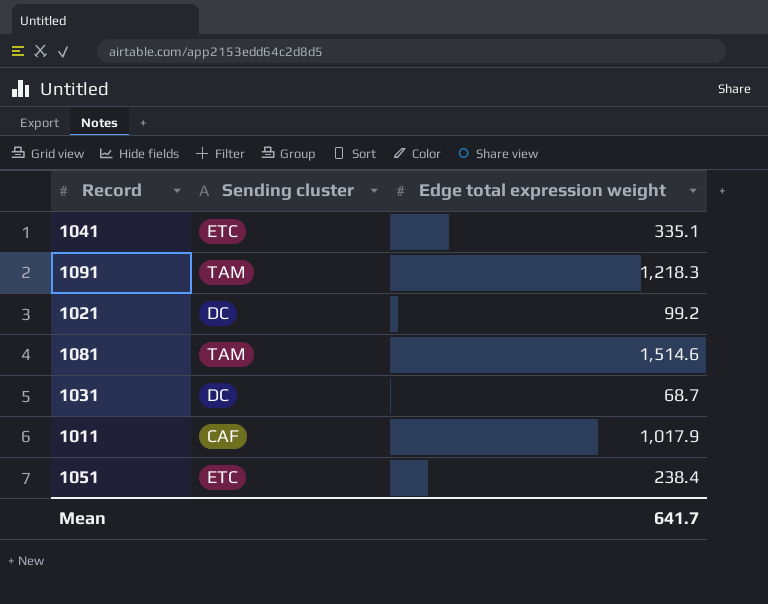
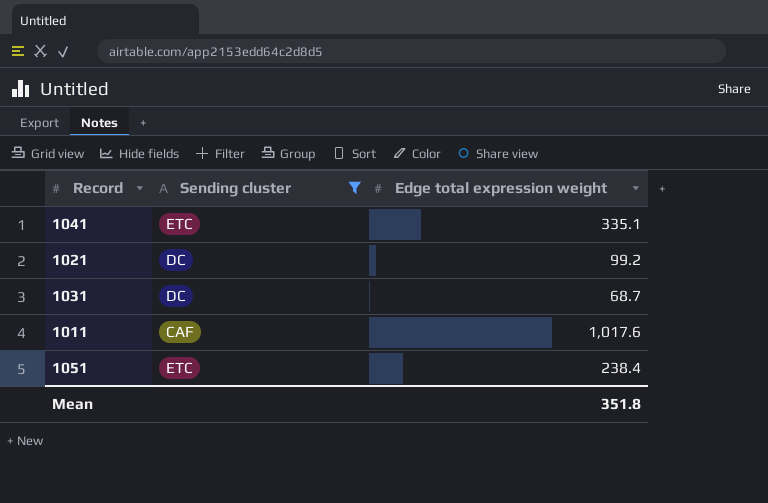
filter: none -> Sending cluster != TAM
1011 | Edge total expression weight: 1,017.9 -> 1,017.6
Mean | Edge total expression weight: 641.7 -> 351.8

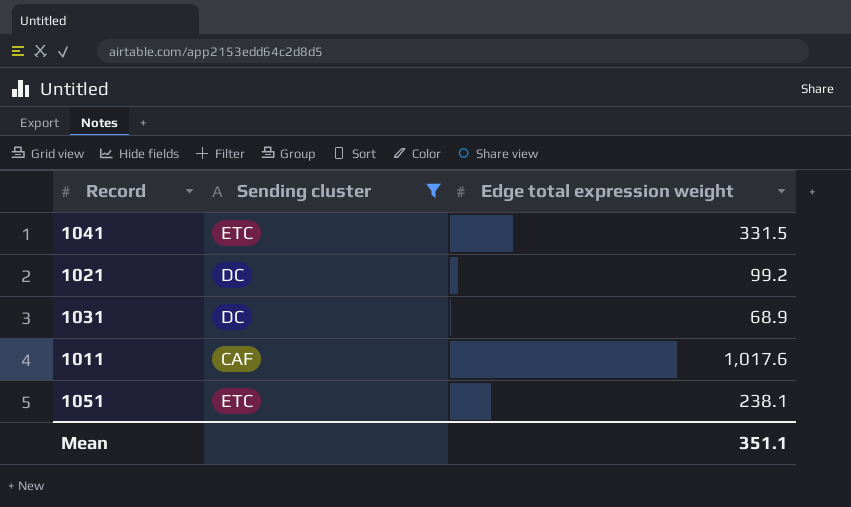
1041 | Edge total expression weight: 335.1 -> 331.5
1031 | Edge total expression weight: 68.7 -> 68.9
1051 | Edge total expression weight: 238.4 -> 238.1
Mean | Edge total expression weight: 351.8 -> 351.1

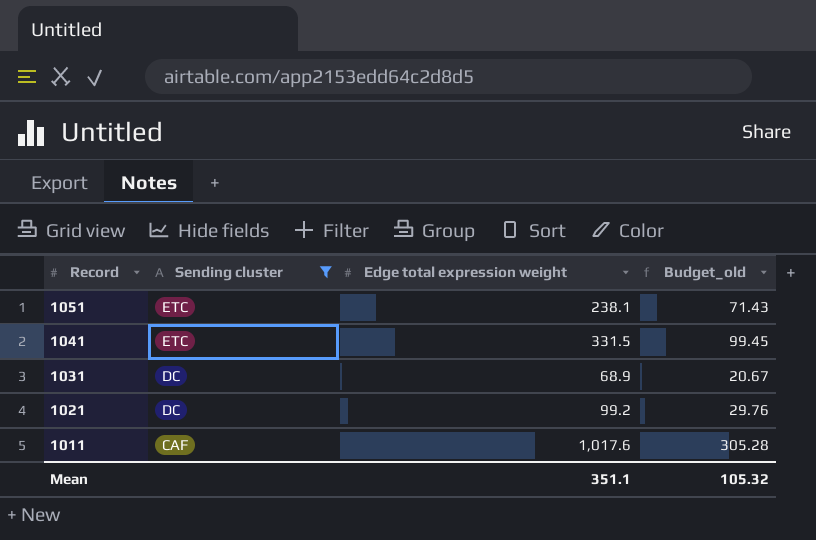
row order: none -> Record descending
column Budget_old | formula: none -> [Edge total expression weight] * 0.3

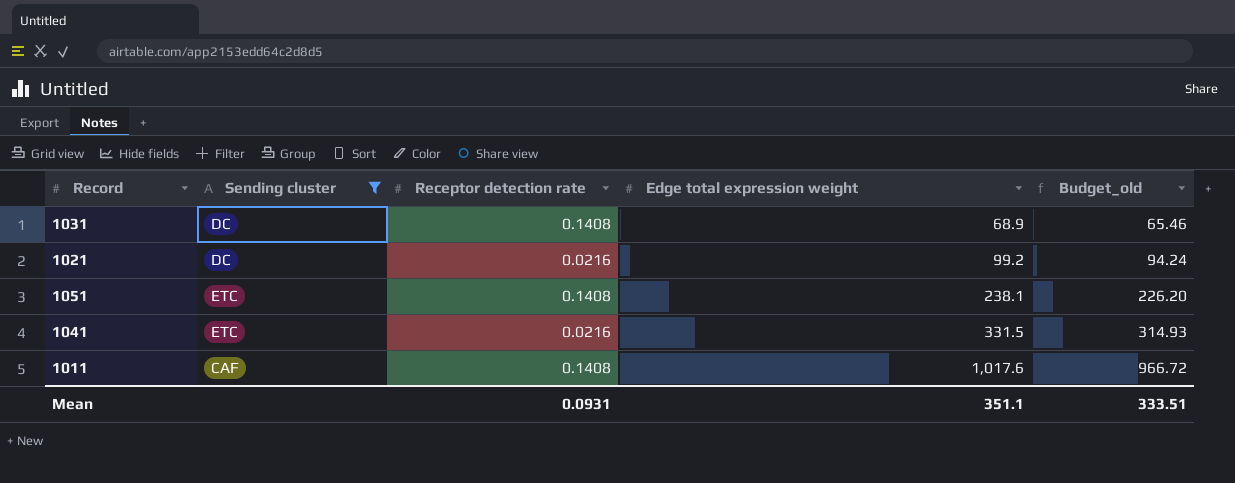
row order: Record descending -> Edge total expression weight ascending
column Receptor detection rate | position: none -> 3
column Budget_old | formula: [Edge total expression weight] * 0.3 -> [Edge total expression weight] * 0.95
Mean | Budget_old: 105.32 -> 333.51

